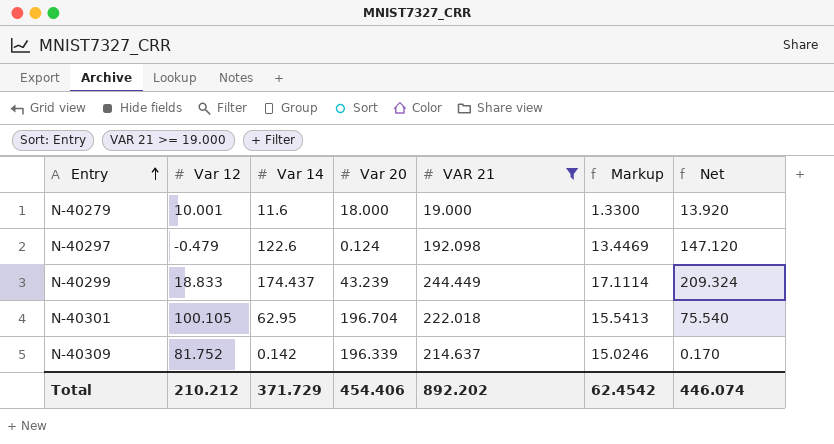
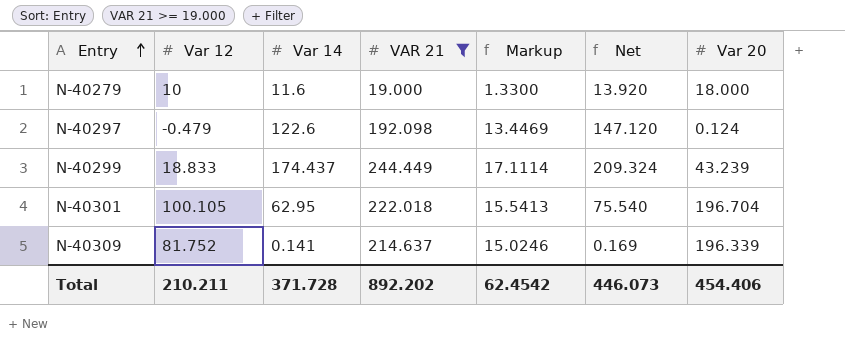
column Var 20 | position: 4 -> 7
N-40279 | Var 12: 10.001 -> 10
N-40309 | Var 14: 0.142 -> 0.141
N-40309 | Net: 0.170 -> 0.169
Total | Var 12: 210.212 -> 210.211
Total | Var 14: 371.729 -> 371.728
Total | Net: 446.074 -> 446.073

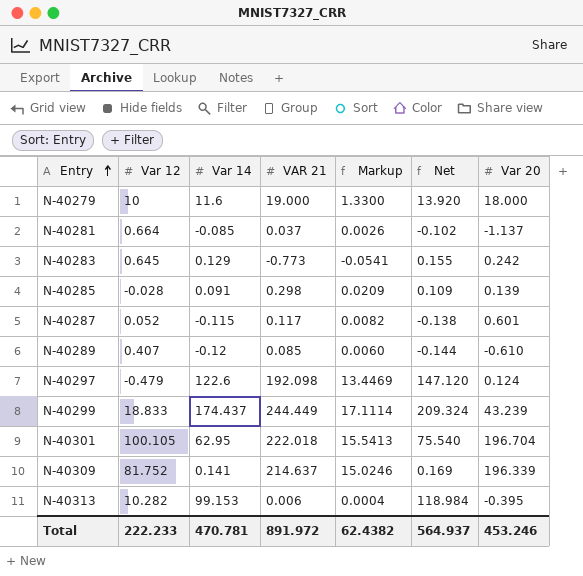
filter: VAR 21 >= 19.000 -> none
Total | Var 12: 210.211 -> 222.233
Total | Var 14: 371.728 -> 470.781
Total | VAR 21: 892.202 -> 891.972
Total | Markup: 62.4542 -> 62.4382
Total | Net: 446.073 -> 564.937
Total | Var 20: 454.406 -> 453.246

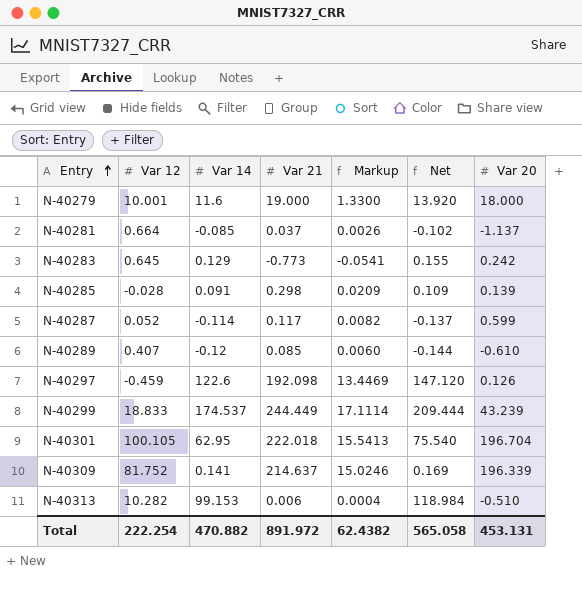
column name: VAR 21 -> Var 21
N-40279 | Var 12: 10 -> 10.001
N-40287 | Var 14: -0.115 -> -0.114
N-40287 | Net: -0.138 -> -0.137
N-40287 | Var 20: 0.601 -> 0.599
N-40297 | Var 12: -0.479 -> -0.459
N-40297 | Var 20: 0.124 -> 0.126
N-40299 | Var 14: 174.437 -> 174.537
N-40299 | Net: 209.324 -> 209.444
N-40313 | Var 20: -0.395 -> -0.510
Total | Var 12: 222.233 -> 222.254
Total | Var 14: 470.781 -> 470.882
Total | Net: 564.937 -> 565.058
Total | Var 20: 453.246 -> 453.131

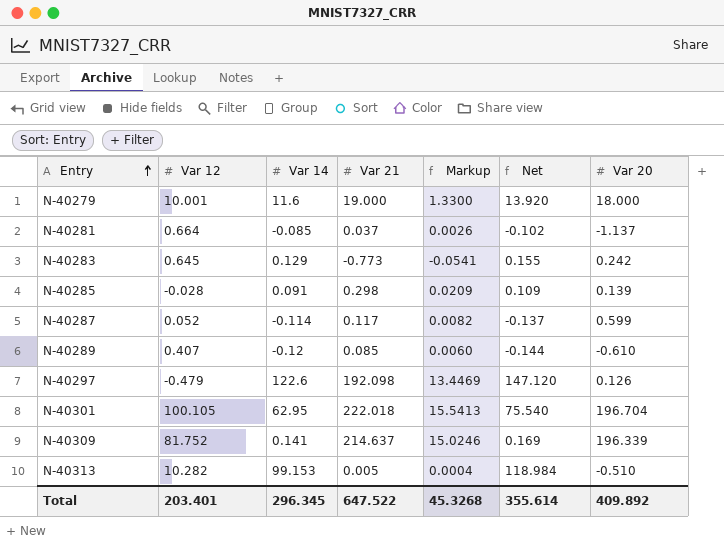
row N-40299: 18.833 | 174.537 | 244.449 | 17.1114 | 209.444 | 43.239 -> none
N-40297 | Var 12: -0.459 -> -0.479
N-40313 | Var 21: 0.006 -> 0.005
Total | Var 12: 222.254 -> 203.401
Total | Var 14: 470.882 -> 296.345
Total | Var 21: 891.972 -> 647.522
Total | Markup: 62.4382 -> 45.3268
Total | Net: 565.058 -> 355.614
Total | Var 20: 453.131 -> 409.892

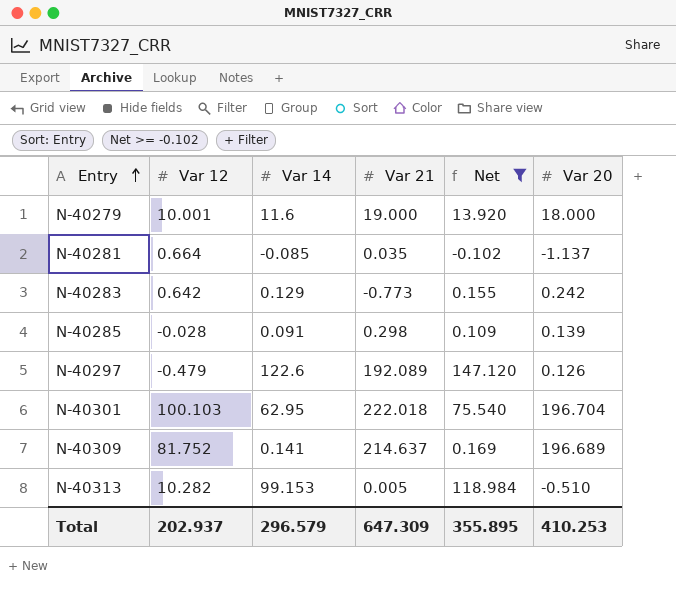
filter: none -> Net >= -0.102
column Markup | formula: [Var 21] * 0.07 -> none
N-40281 | Var 21: 0.037 -> 0.035
N-40283 | Var 12: 0.645 -> 0.642
N-40297 | Var 21: 192.098 -> 192.089
N-40301 | Var 12: 100.105 -> 100.103
N-40309 | Var 20: 196.339 -> 196.689
Total | Var 12: 203.401 -> 202.937
Total | Var 14: 296.345 -> 296.579
Total | Var 21: 647.522 -> 647.309
Total | Net: 355.614 -> 355.895
Total | Var 20: 409.892 -> 410.253

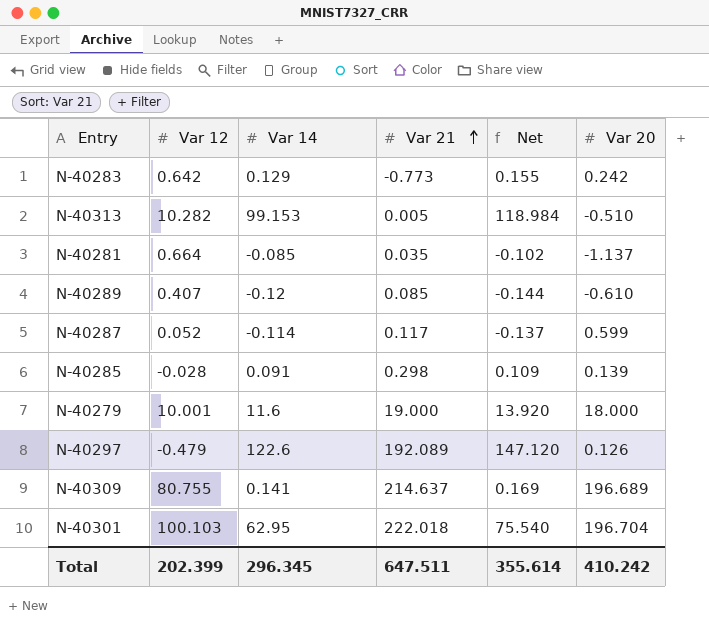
filter: Net >= -0.102 -> none
row order: Entry ascending -> Var 21 ascending
N-40309 | Var 12: 81.752 -> 80.755
Total | Var 12: 202.937 -> 202.399
Total | Var 14: 296.579 -> 296.345
Total | Var 21: 647.309 -> 647.511
Total | Net: 355.895 -> 355.614
Total | Var 20: 410.253 -> 410.242

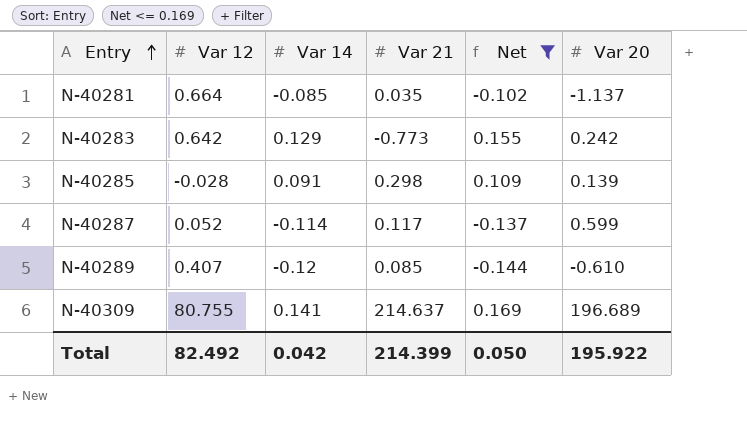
filter: none -> Net <= 0.169
row order: Var 21 ascending -> Entry ascending
Total | Var 12: 202.399 -> 82.492
Total | Var 14: 296.345 -> 0.042
Total | Var 21: 647.511 -> 214.399
Total | Net: 355.614 -> 0.050
Total | Var 20: 410.242 -> 195.922

